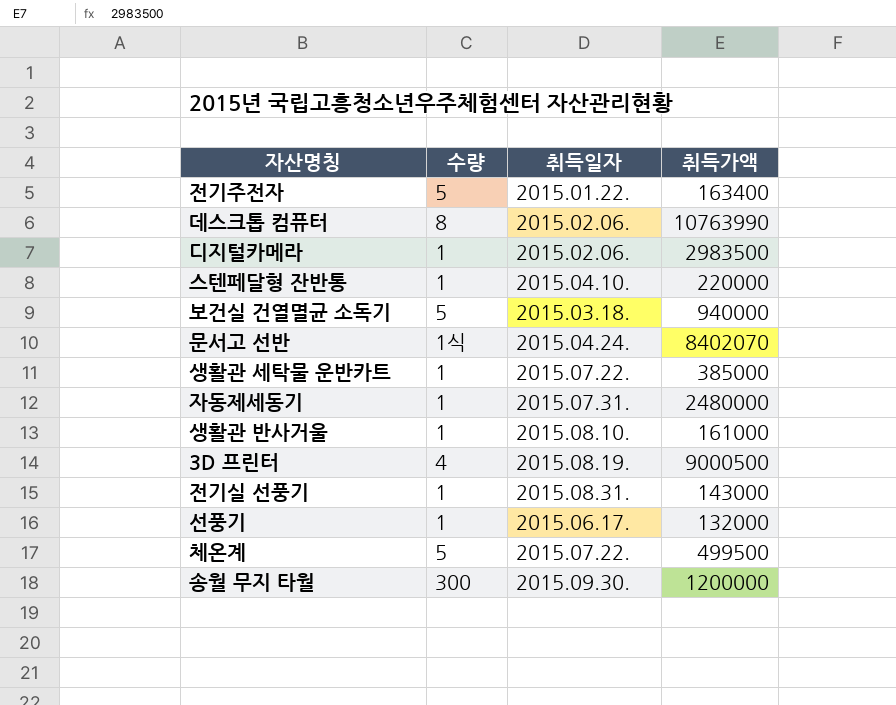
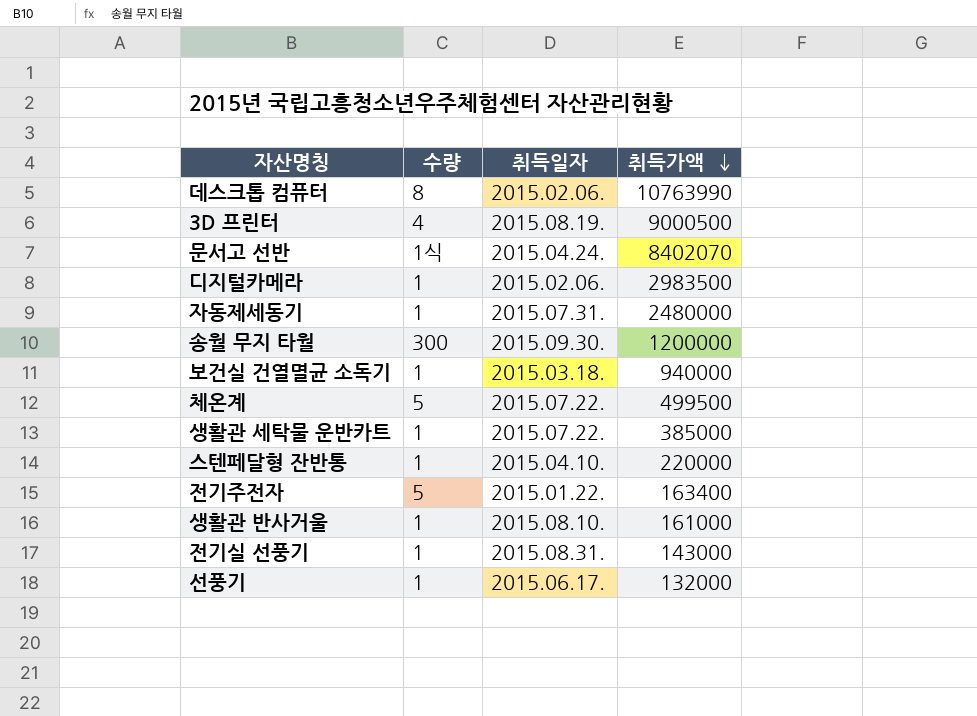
row order: none -> 취득가액 descending
보건실 건열멸균 소독기 | 수량: 5 -> 1

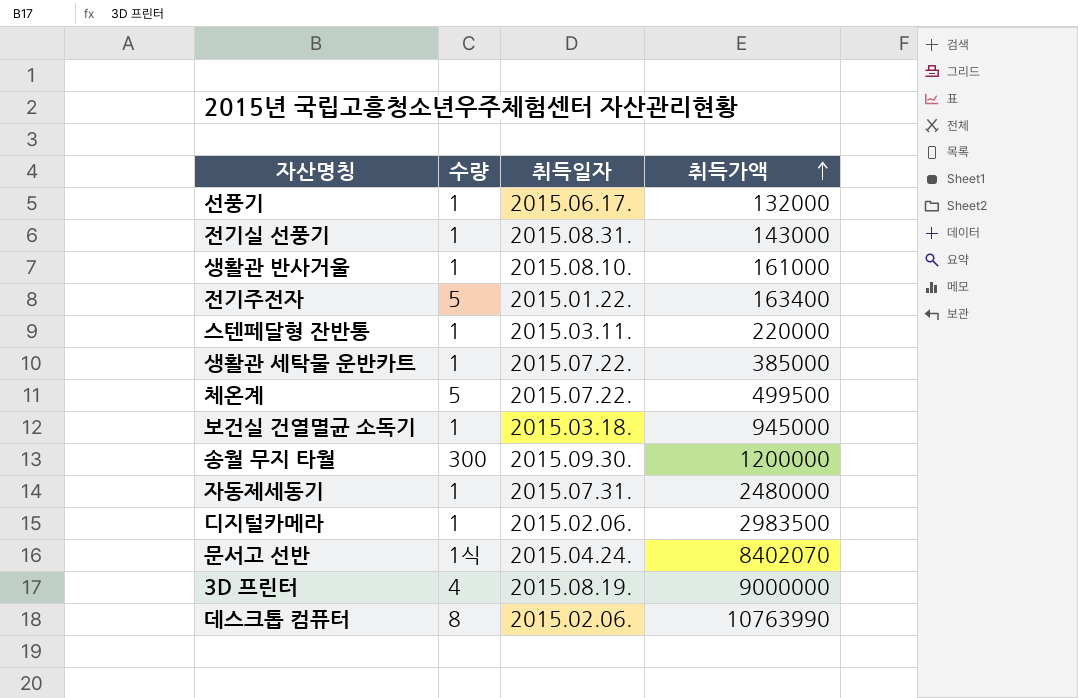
row order: 취득가액 descending -> 취득가액 ascending
스텐페달형 잔반통 | 취득일자: 2015.04.10. -> 2015.03.11.
보건실 건열멸균 소독기 | 취득가액: 940000 -> 945000
3D 프린터 | 취득가액: 9000500 -> 9000000

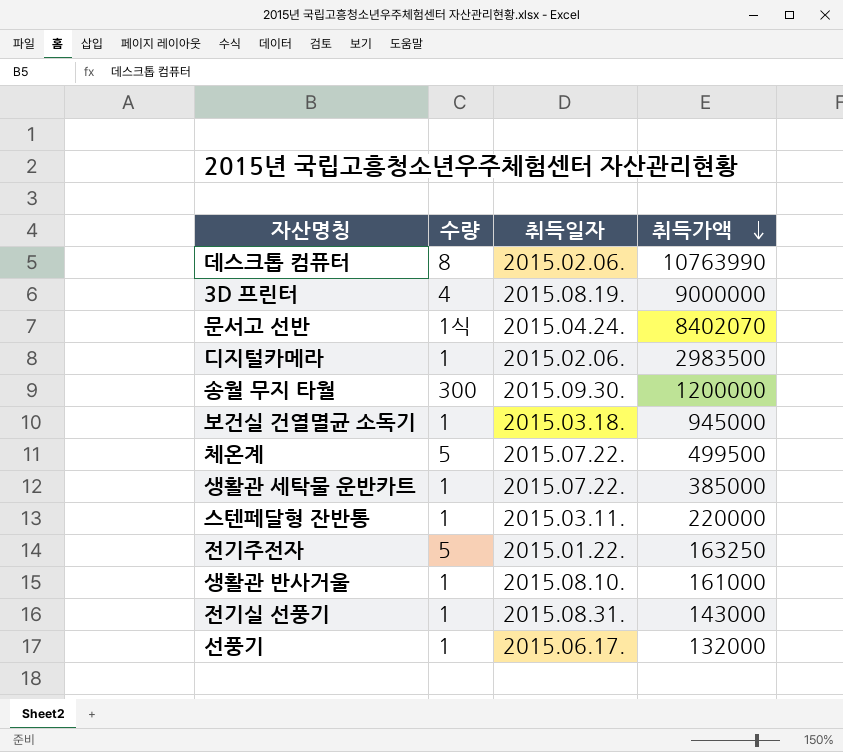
row order: 취득가액 ascending -> 취득가액 descending
row 자동제세동기: 1 | 2015.07.31. | 2480000 -> none
전기주전자 | 취득가액: 163400 -> 163250

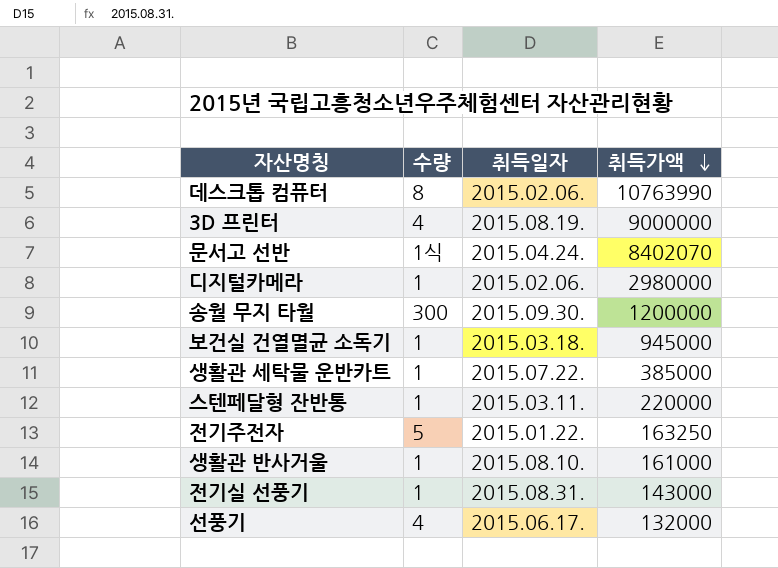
row 체온계: 5 | 2015.07.22. | 499500 -> none
디지털카메라 | 취득가액: 2983500 -> 2980000
선풍기 | 수량: 1 -> 4

